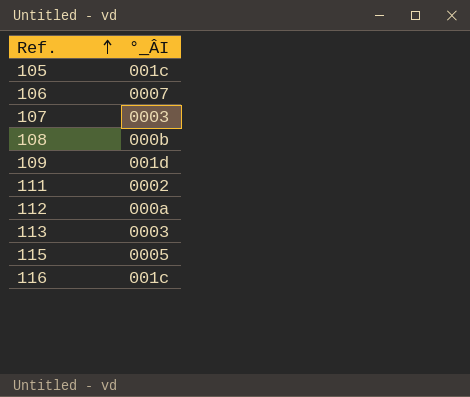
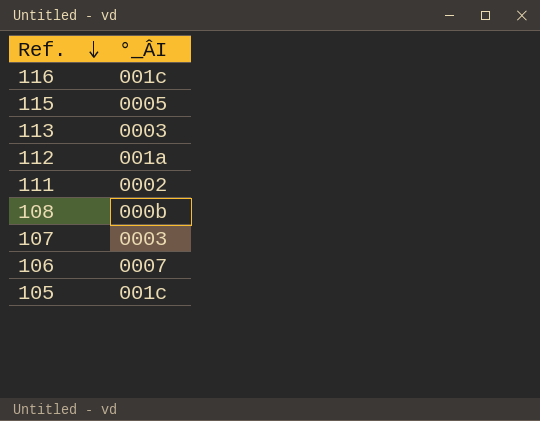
row order: Ref. ascending -> Ref. descending
row 109: 001d -> none
112 | °_ÂI: 000a -> 001a

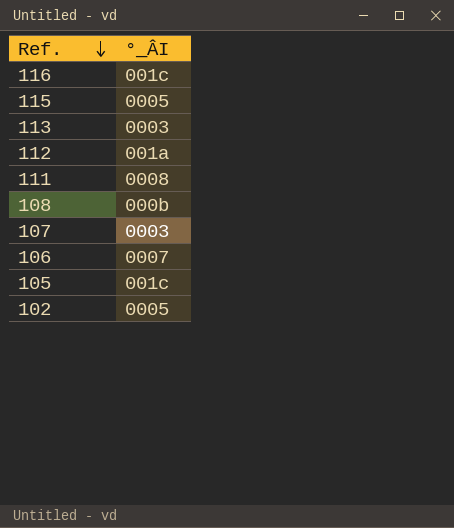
111 | °_ÂI: 0002 -> 0008
row 102: none -> 0005

